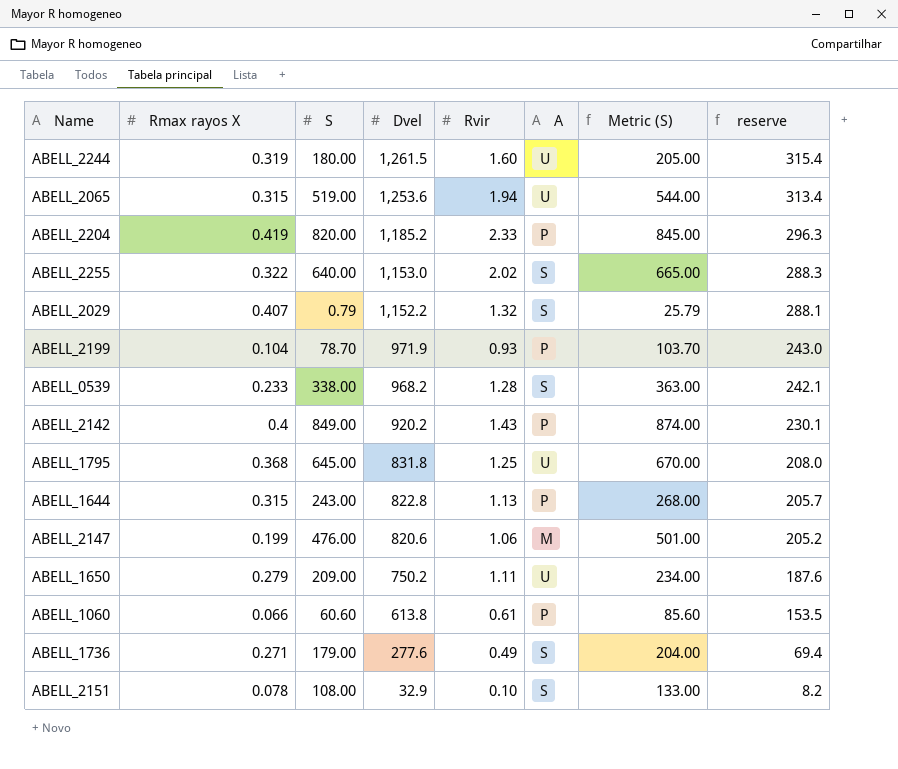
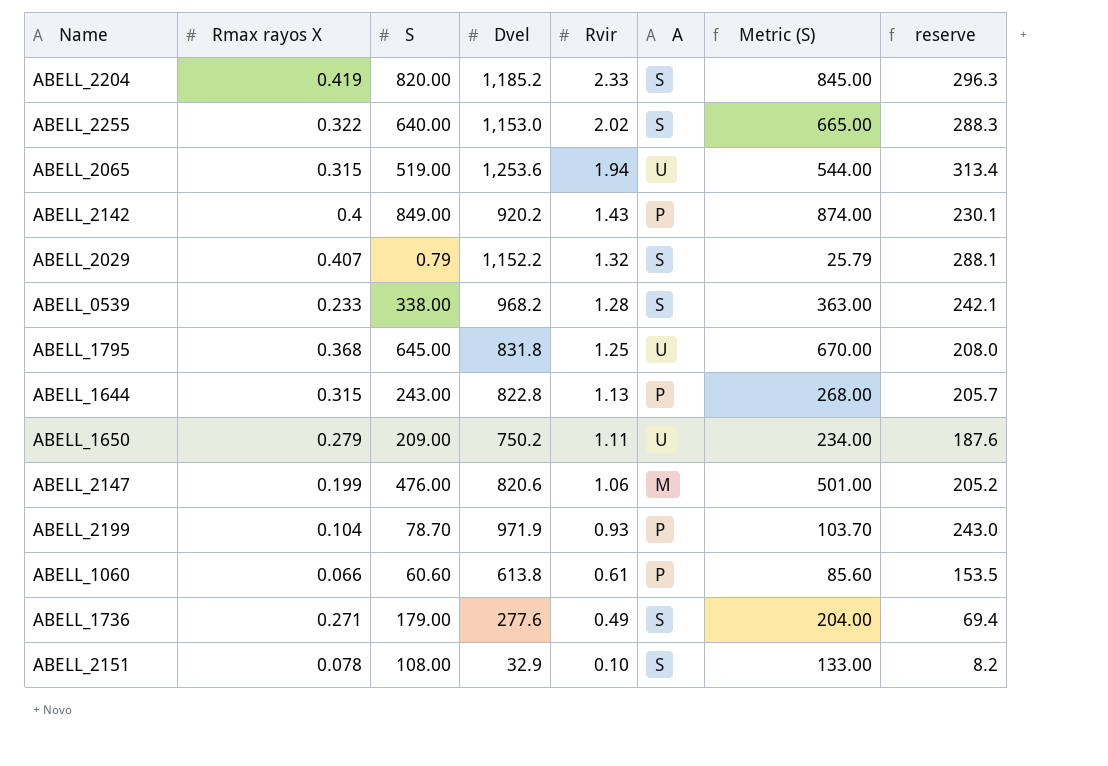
row order: Dvel descending -> Rvir descending
row ABELL_2244: 0.319 | 180.00 | 1,261.5 | 1.60 | U | 205.00 | 315.4 -> none
ABELL_2204 | A: P -> S

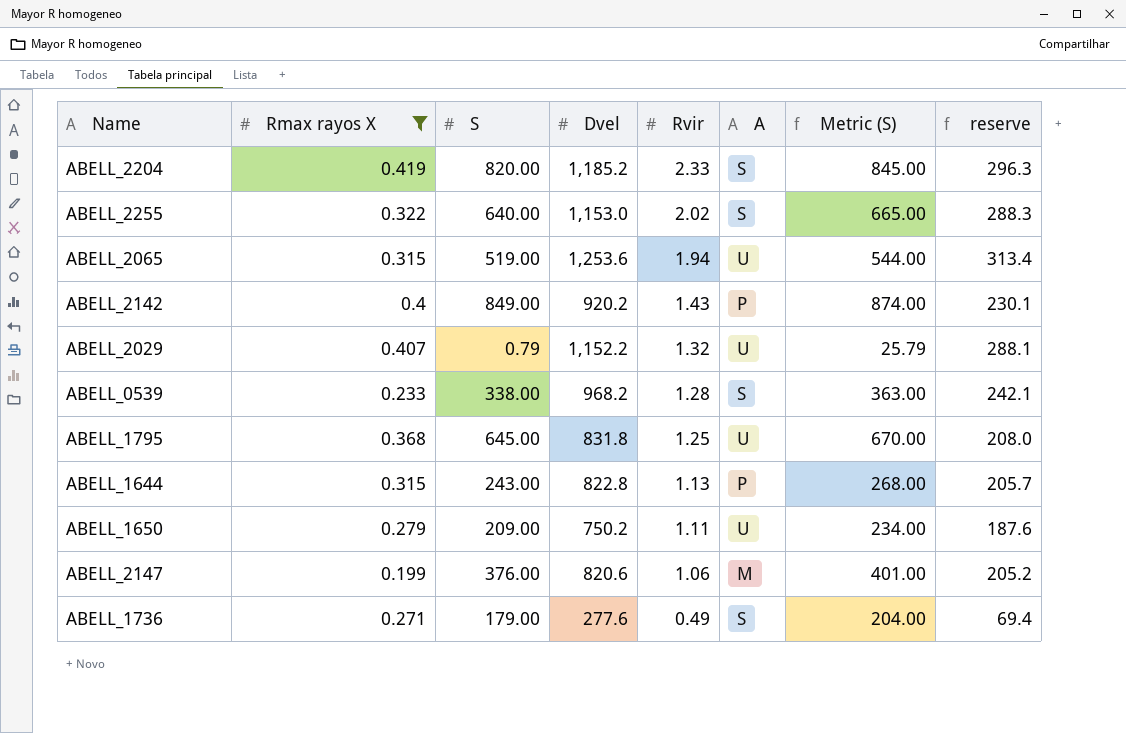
filter: none -> Rmax rayos X >= 0.199
ABELL_2029 | A: S -> U
ABELL_2147 | S: 476.00 -> 376.00
ABELL_2147 | Metric (S): 501.00 -> 401.00

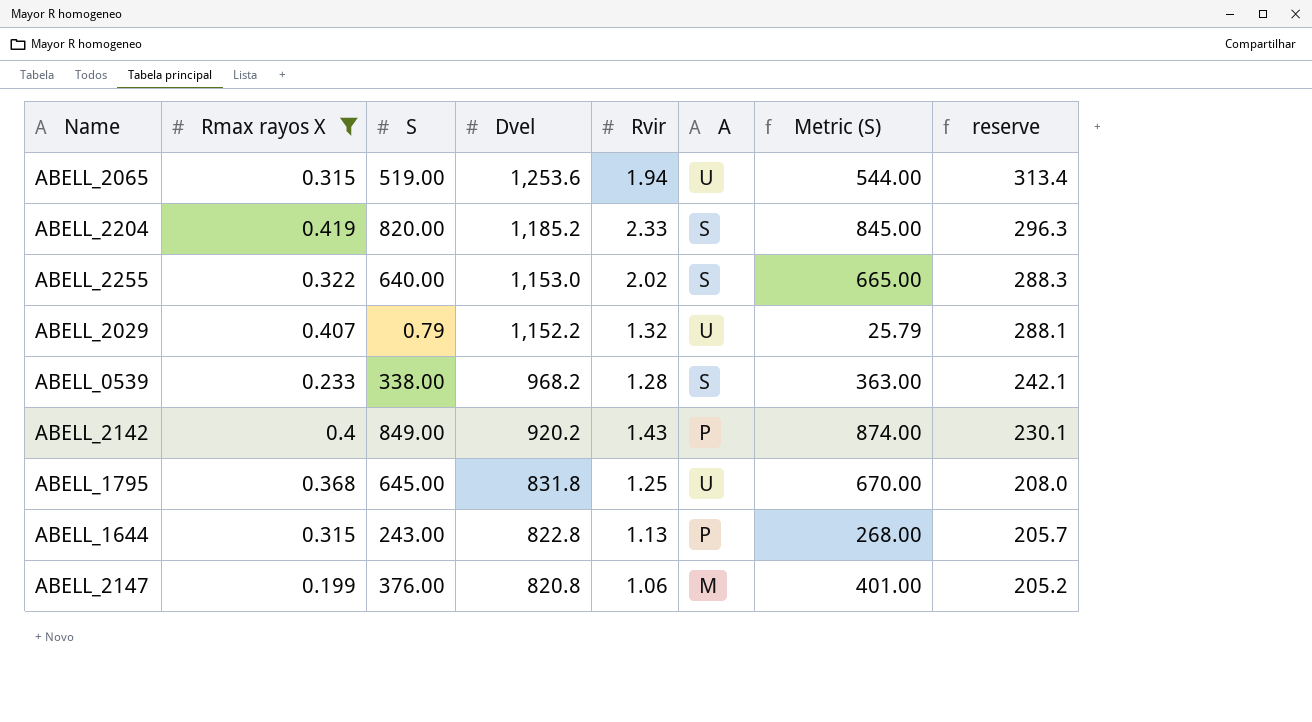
row order: Rvir descending -> Dvel descending
row ABELL_1650: 0.279 | 209.00 | 750.2 | 1.11 | U | 234.00 | 187.6 -> none
row ABELL_1736: 0.271 | 179.00 | 277.6 | 0.49 | S | 204.00 | 69.4 -> none
ABELL_2147 | Dvel: 820.6 -> 820.8

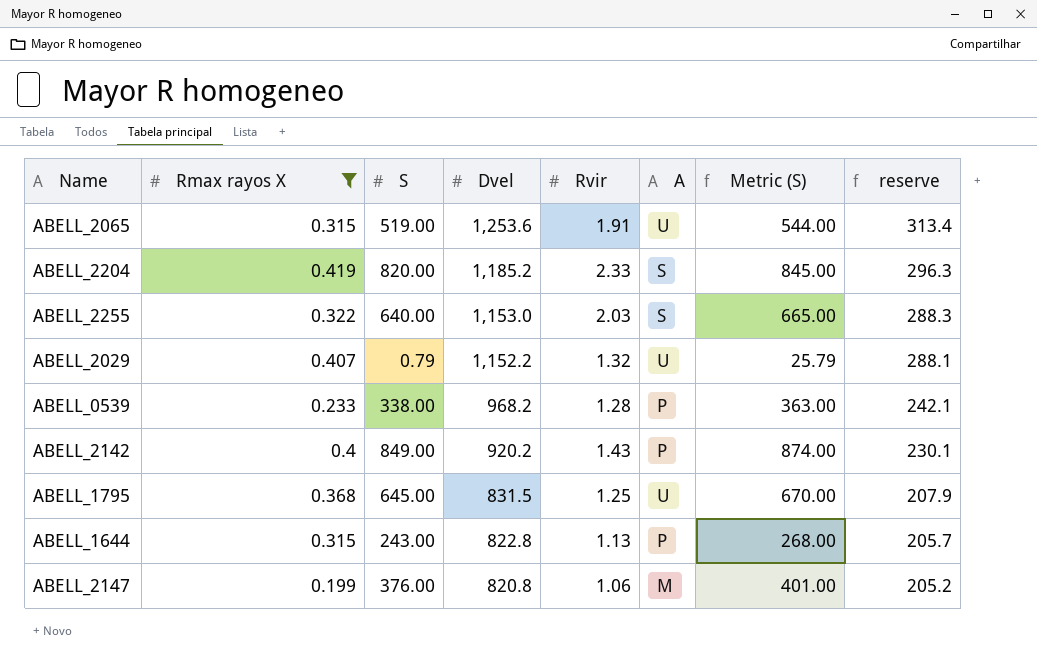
ABELL_2065 | Rvir: 1.94 -> 1.91
ABELL_2255 | Rvir: 2.02 -> 2.03
ABELL_0539 | A: S -> P
ABELL_1795 | Dvel: 831.8 -> 831.5
ABELL_1795 | reserve: 208.0 -> 207.9

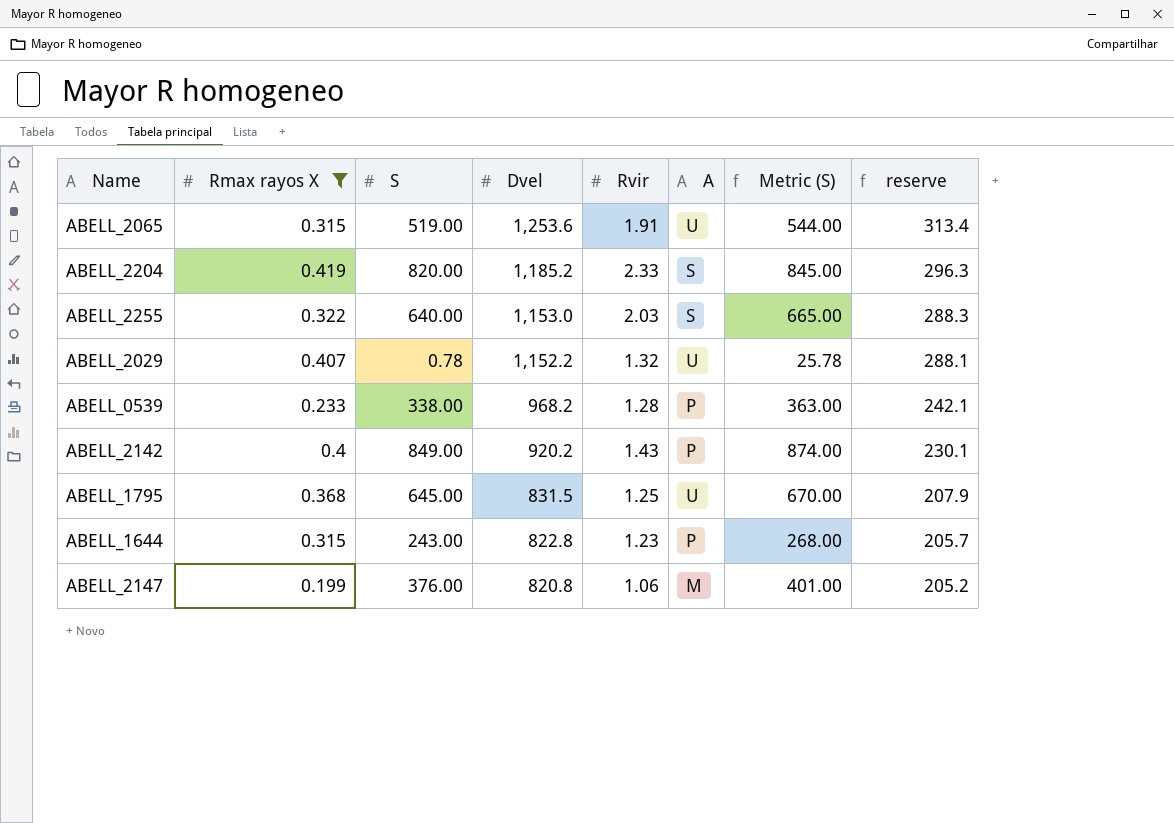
ABELL_2029 | S: 0.79 -> 0.78
ABELL_2029 | Metric (S): 25.79 -> 25.78
ABELL_1644 | Rvir: 1.13 -> 1.23

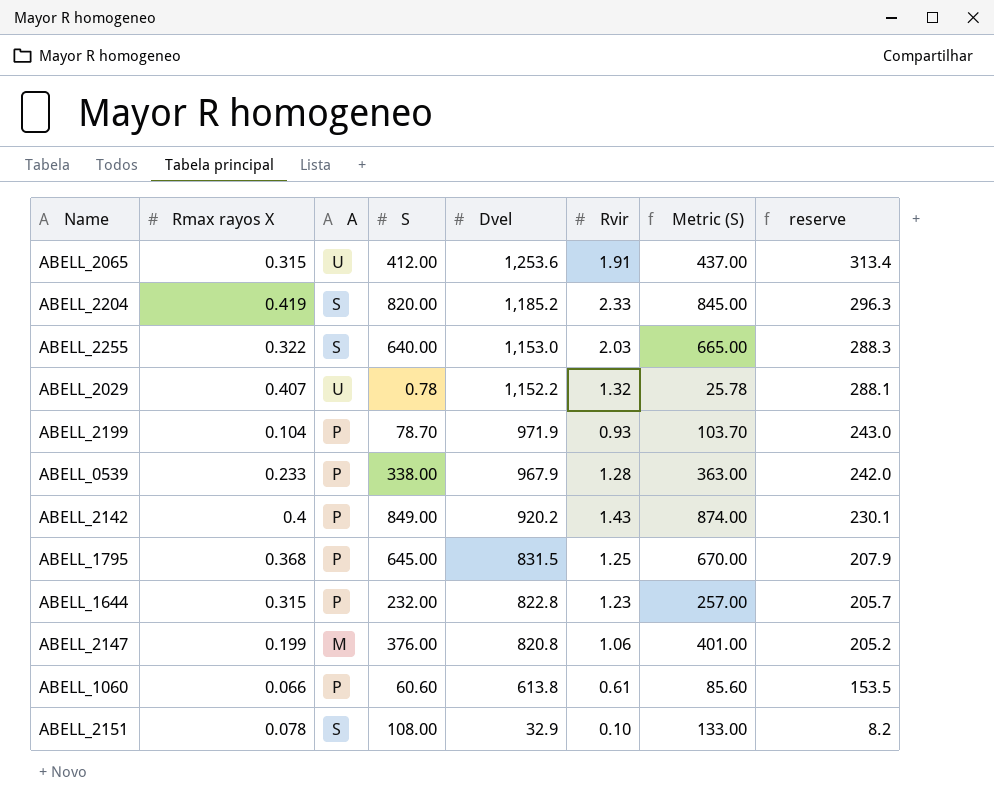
filter: Rmax rayos X >= 0.199 -> none
column A | position: 6 -> 3
ABELL_2065 | S: 519.00 -> 412.00
ABELL_2065 | Metric (S): 544.00 -> 437.00
ABELL_0539 | Dvel: 968.2 -> 967.9
ABELL_0539 | reserve: 242.1 -> 242.0
ABELL_1795 | A: U -> P
ABELL_1644 | S: 243.00 -> 232.00
ABELL_1644 | Metric (S): 268.00 -> 257.00

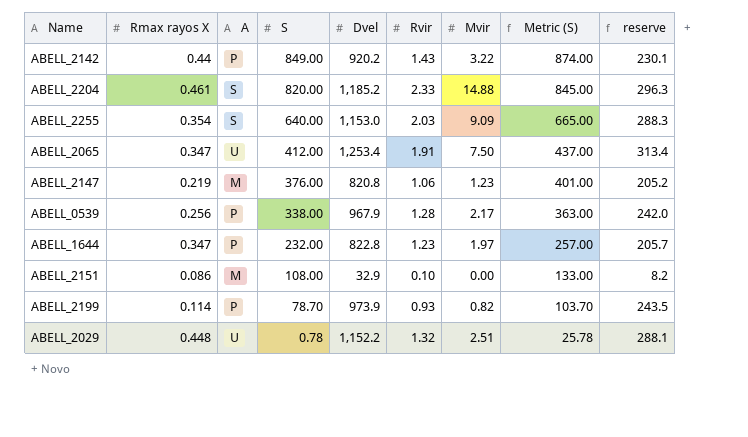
row order: Dvel descending -> S descending
column Mvir | position: none -> 7
row ABELL_1795: 0.368 | P | 645.00 | 831.5 | 1.25 | 670.00 | 207.9 -> none
row ABELL_1060: 0.066 | P | 60.60 | 613.8 | 0.61 | 85.60 | 153.5 -> none
ABELL_2142 | Rmax rayos X: 0.4 -> 0.44
ABELL_2204 | Rmax rayos X: 0.419 -> 0.461
ABELL_2255 | Rmax rayos X: 0.322 -> 0.354
ABELL_2065 | Rmax rayos X: 0.315 -> 0.347
ABELL_2065 | Dvel: 1,253.6 -> 1,253.4
ABELL_2147 | Rmax rayos X: 0.199 -> 0.219
ABELL_0539 | Rmax rayos X: 0.233 -> 0.256
ABELL_1644 | Rmax rayos X: 0.315 -> 0.347
ABELL_2151 | Rmax rayos X: 0.078 -> 0.086
ABELL_2151 | A: S -> M
ABELL_2199 | Rmax rayos X: 0.104 -> 0.114
ABELL_2199 | Dvel: 971.9 -> 973.9
ABELL_2199 | reserve: 243.0 -> 243.5
ABELL_2029 | Rmax rayos X: 0.407 -> 0.448

